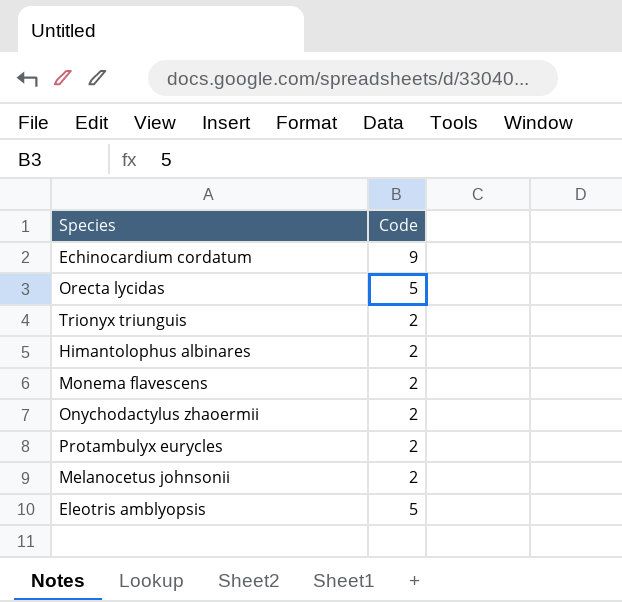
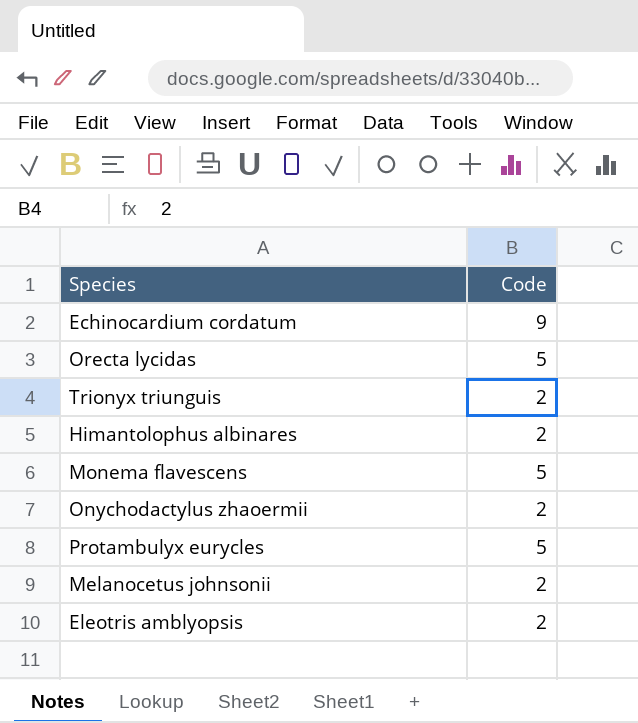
Monema flavescens | Code: 2 -> 5
Protambulyx eurycles | Code: 2 -> 5
Eleotris amblyopsis | Code: 5 -> 2

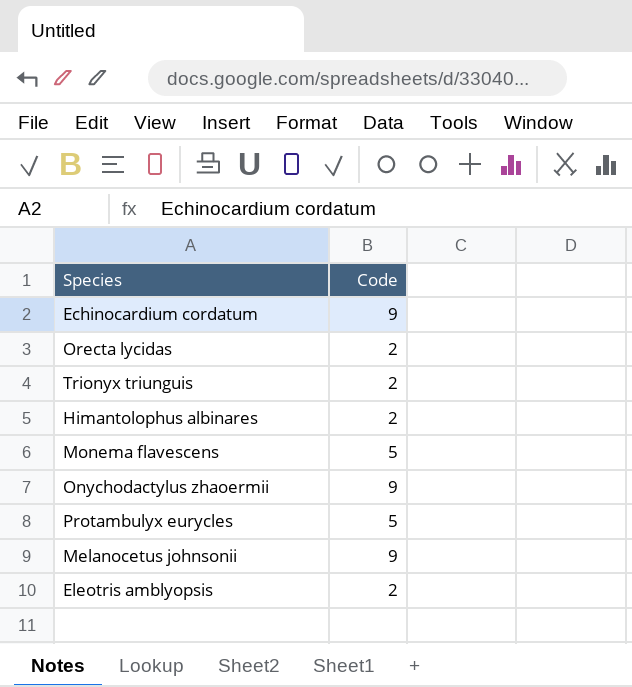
Orecta lycidas | Code: 5 -> 2
Onychodactylus zhaoermii | Code: 2 -> 9
Melanocetus johnsonii | Code: 2 -> 9

